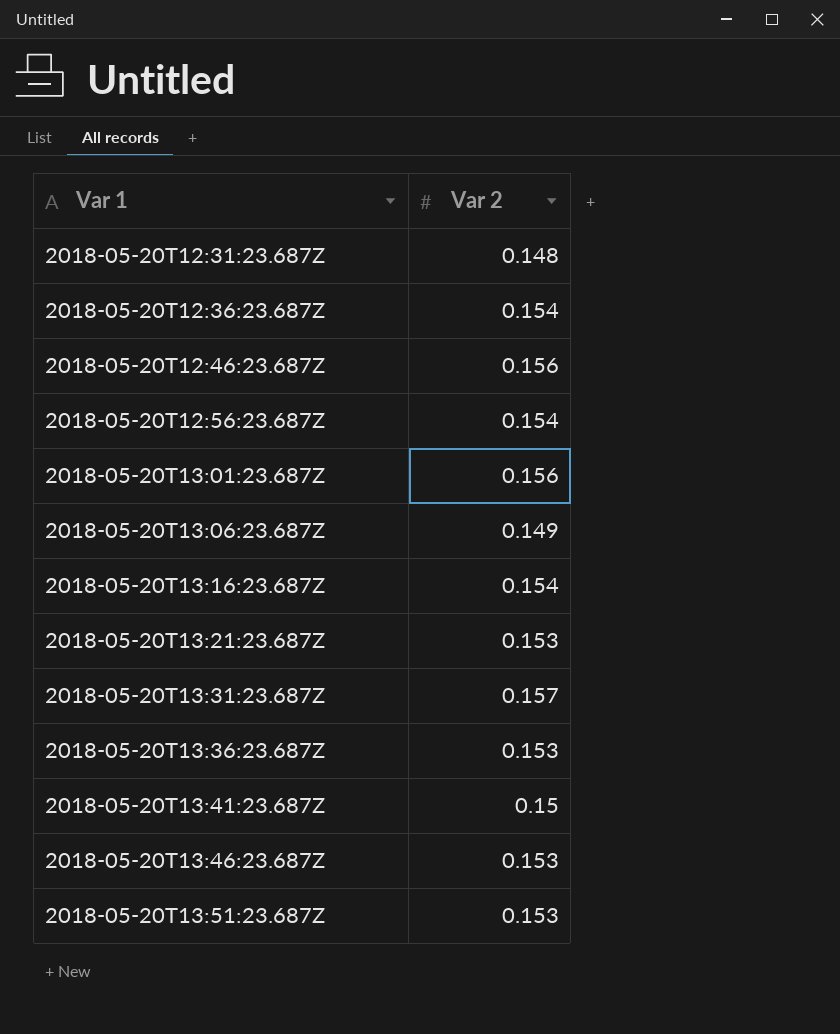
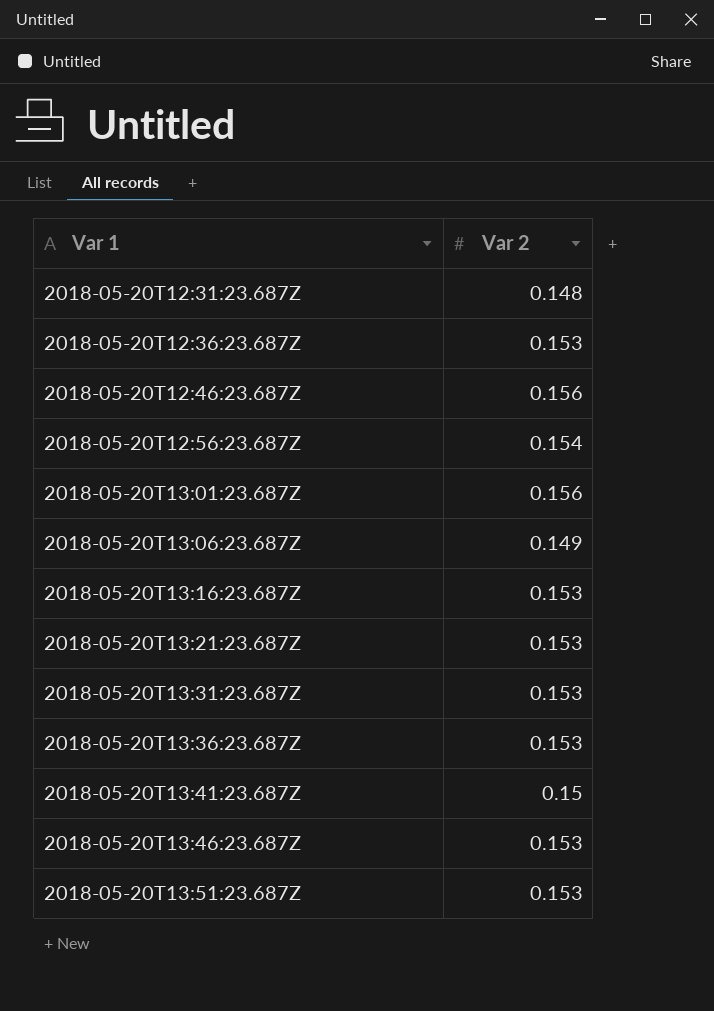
2018-05-20T12:36:23.687Z | Var 2: 0.154 -> 0.153
2018-05-20T13:16:23.687Z | Var 2: 0.154 -> 0.153
2018-05-20T13:31:23.687Z | Var 2: 0.157 -> 0.153

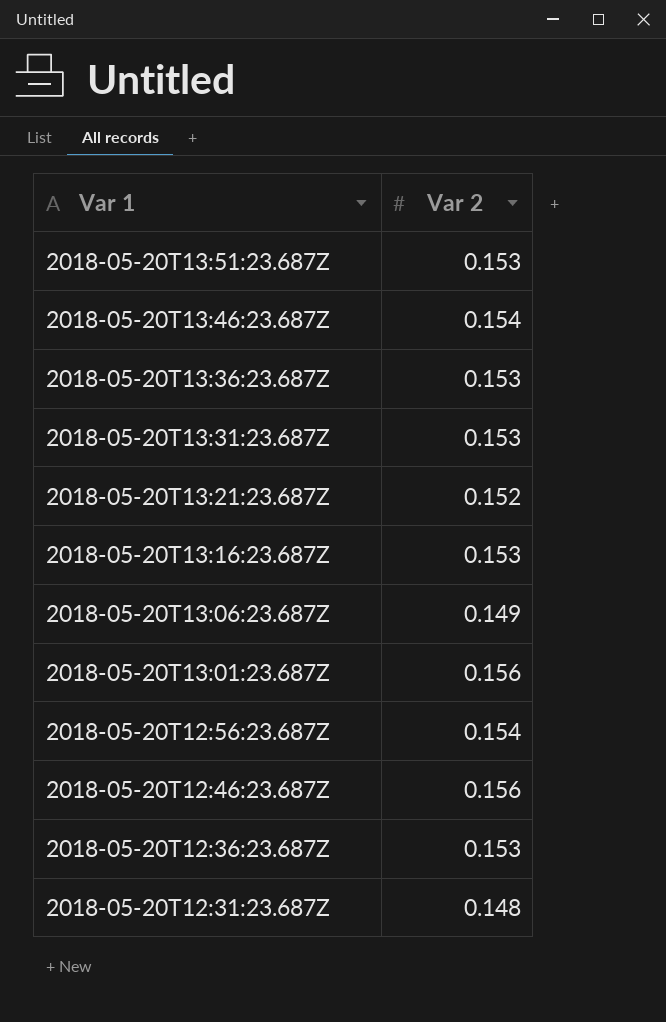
row order: Var 1 ascending -> Var 1 descending
row 2018-05-20T13:41:23.687Z: 0.15 -> none
2018-05-20T13:46:23.687Z | Var 2: 0.153 -> 0.154
2018-05-20T13:21:23.687Z | Var 2: 0.153 -> 0.152

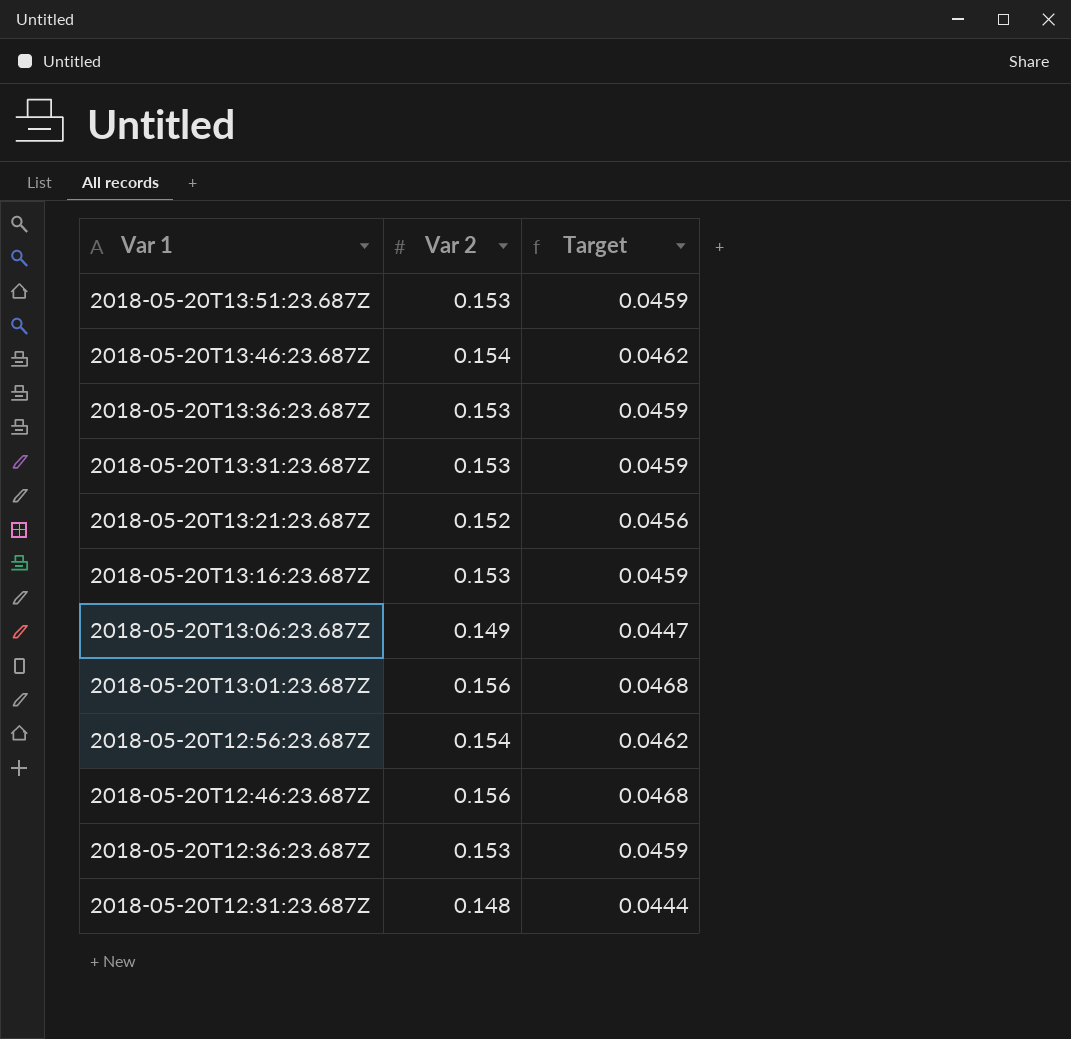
column Target | formula: none -> [Var 2] * 0.3

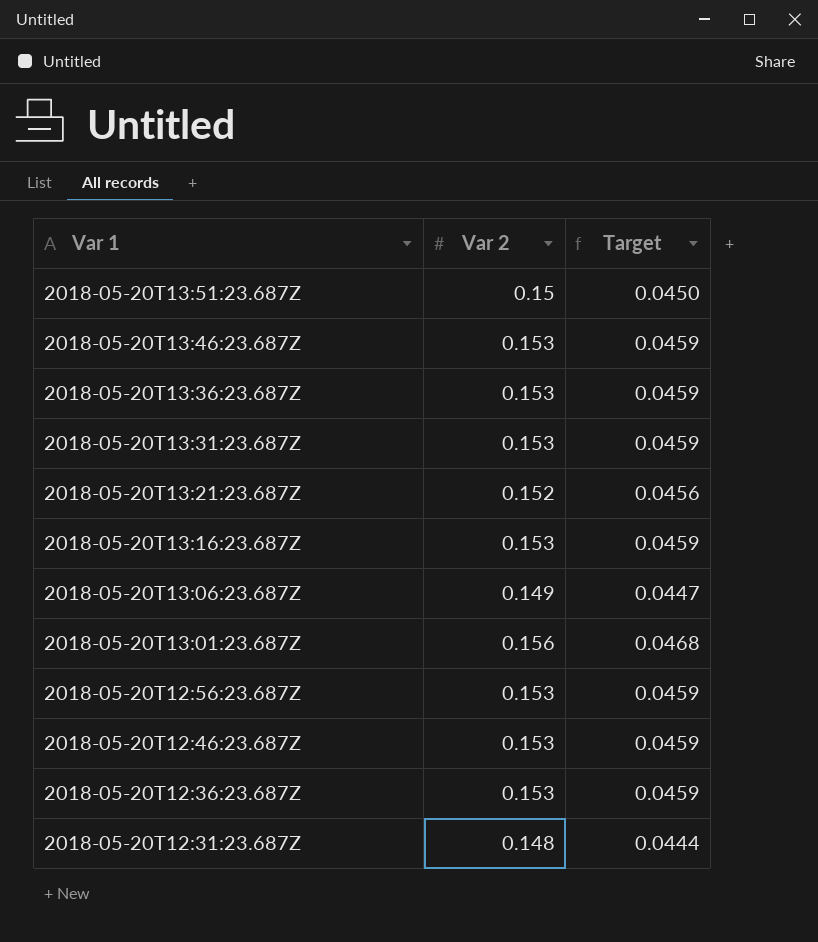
2018-05-20T13:51:23.687Z | Var 2: 0.153 -> 0.15
2018-05-20T13:51:23.687Z | Target: 0.0459 -> 0.0450
2018-05-20T13:46:23.687Z | Var 2: 0.154 -> 0.153
2018-05-20T13:46:23.687Z | Target: 0.0462 -> 0.0459
2018-05-20T12:56:23.687Z | Var 2: 0.154 -> 0.153
2018-05-20T12:56:23.687Z | Target: 0.0462 -> 0.0459
2018-05-20T12:46:23.687Z | Var 2: 0.156 -> 0.153
2018-05-20T12:46:23.687Z | Target: 0.0468 -> 0.0459

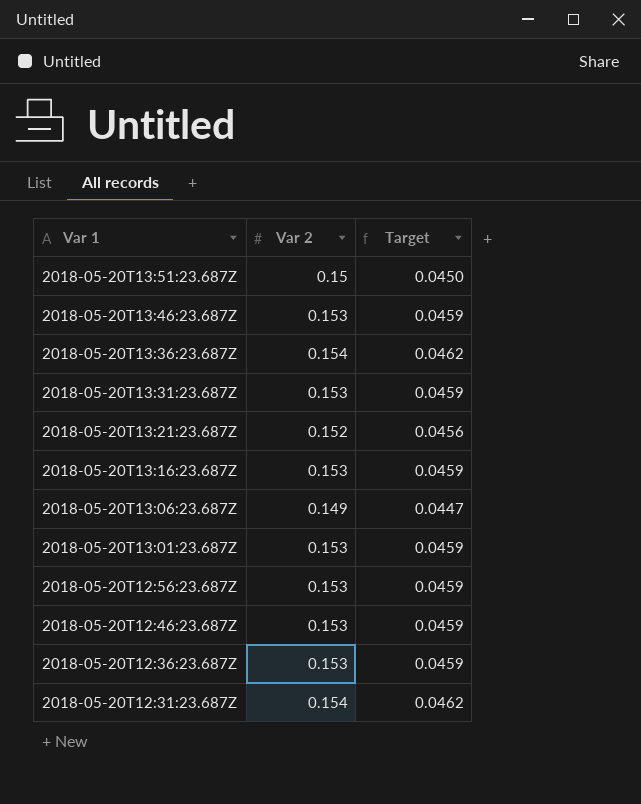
2018-05-20T13:36:23.687Z | Var 2: 0.153 -> 0.154
2018-05-20T13:36:23.687Z | Target: 0.0459 -> 0.0462
2018-05-20T13:01:23.687Z | Var 2: 0.156 -> 0.153
2018-05-20T13:01:23.687Z | Target: 0.0468 -> 0.0459
2018-05-20T12:31:23.687Z | Var 2: 0.148 -> 0.154
2018-05-20T12:31:23.687Z | Target: 0.0444 -> 0.0462

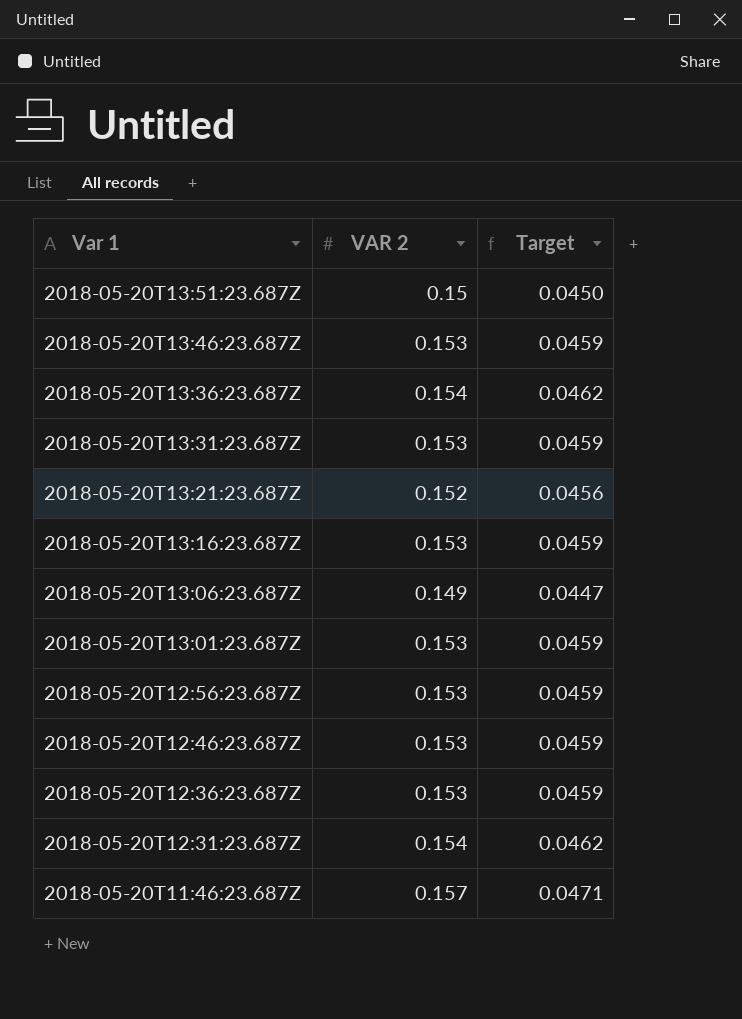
column name: Var 2 -> VAR 2
row 2018-05-20T11:46:23.687Z: none -> 0.157 | 0.0471

